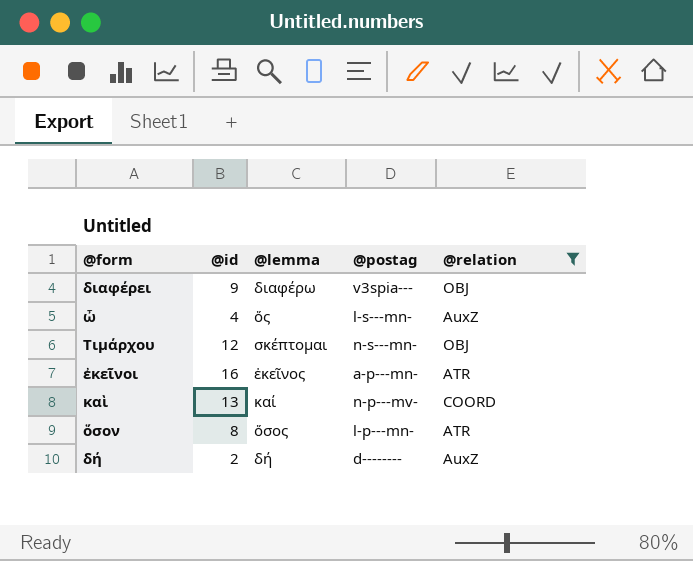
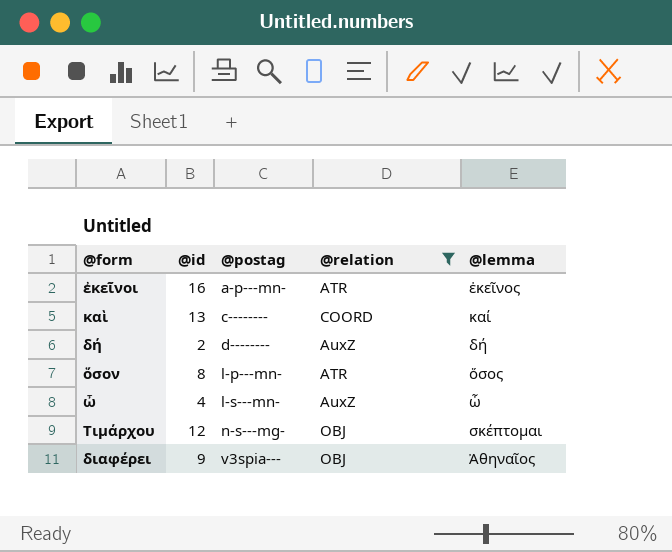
row order: none -> @postag ascending
column @lemma | position: 3 -> 5
καὶ | @postag: n-p---mv- -> c--------
ὦ | @lemma: ὅς -> ὦ
Τιμάρχου | @postag: n-s---mn- -> n-s---mg-
διαφέρει | @lemma: διαφέρω -> Ἀθηναῖος

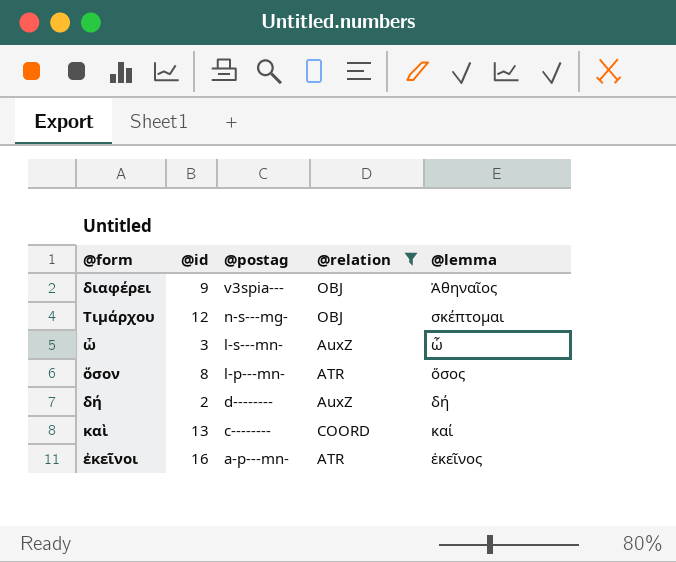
row order: @postag ascending -> @postag descending
ὦ | @id: 4 -> 3

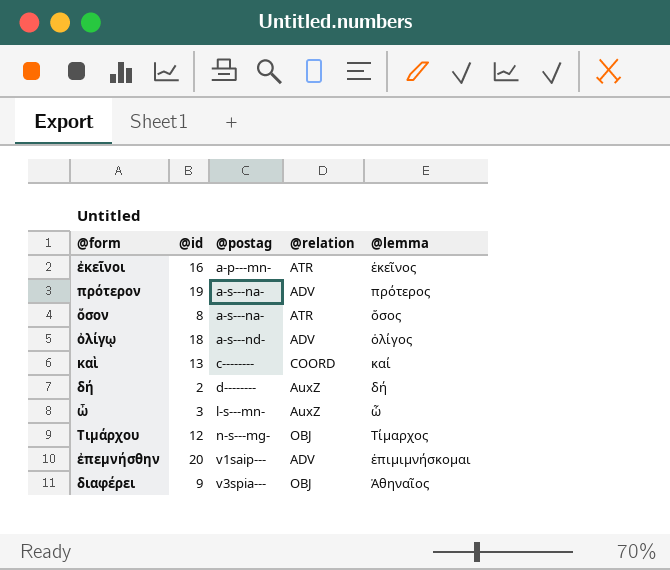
filter: @relation != ADV -> none
row order: @postag descending -> @postag ascending
ὅσον | @postag: l-p---mn- -> a-s---na-
Τιμάρχου | @lemma: σκέπτομαι -> Τίμαρχος

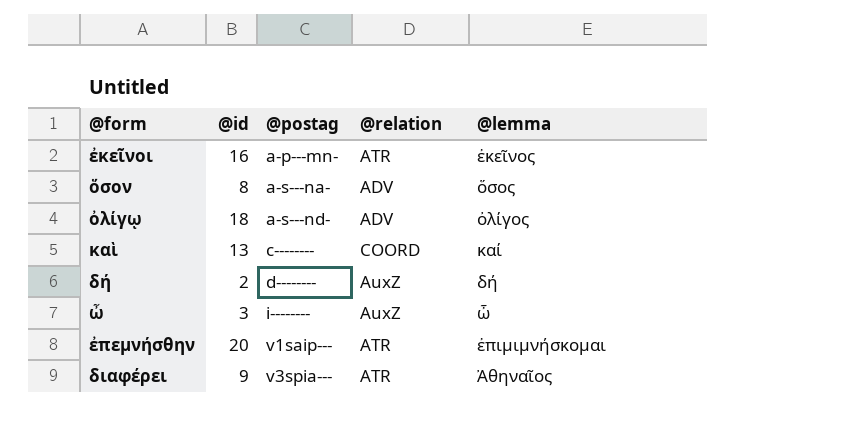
row πρότερον: 19 | a-s---na- | ADV | πρότερος -> none
row Τιμάρχου: 12 | n-s---mg- | OBJ | Τίμαρχος -> none
ὅσον | @relation: ATR -> ADV
ὦ | @postag: l-s---mn- -> i--------
ἐπεμνήσθην | @relation: ADV -> ATR
διαφέρει | @relation: OBJ -> ATR

